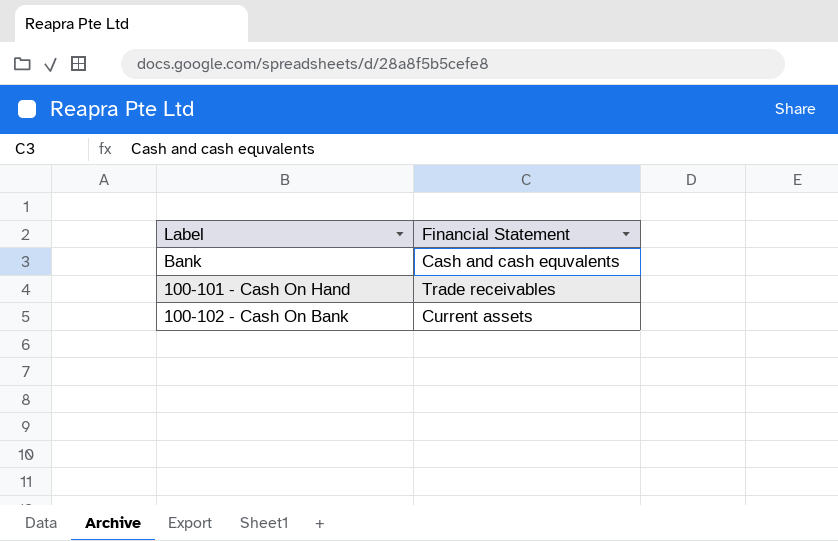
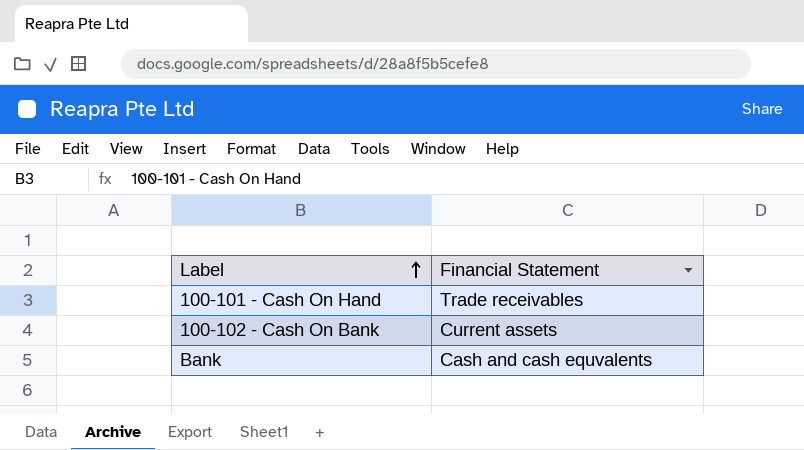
row order: none -> Label ascending

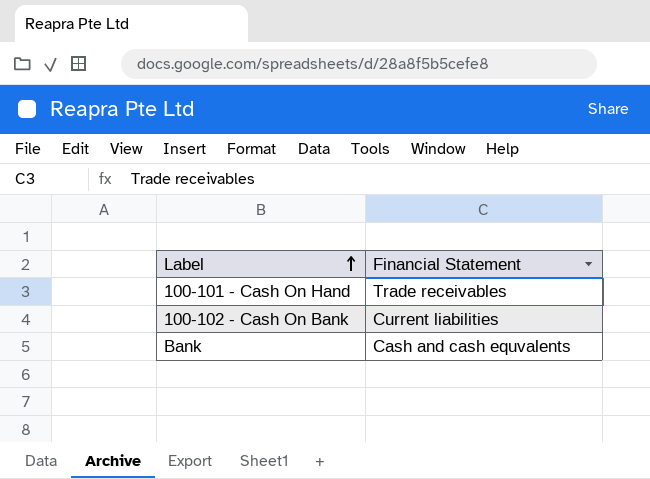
100-102 - Cash On Bank | Financial Statement: Current assets -> Current liabilities

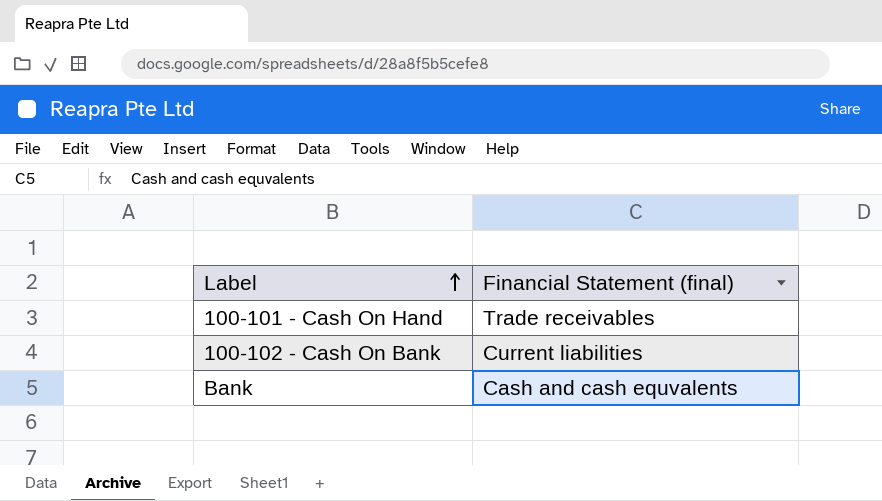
column name: Financial Statement -> Financial Statement (final)

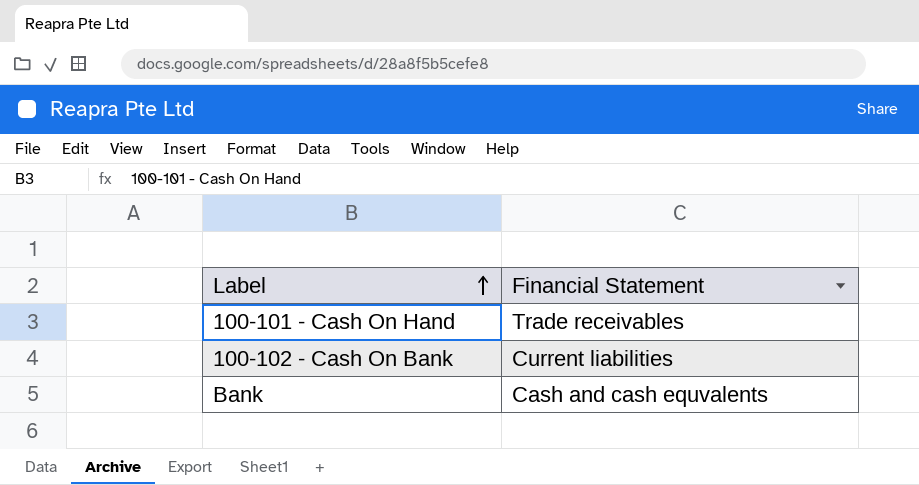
column name: Financial Statement (final) -> Financial Statement

